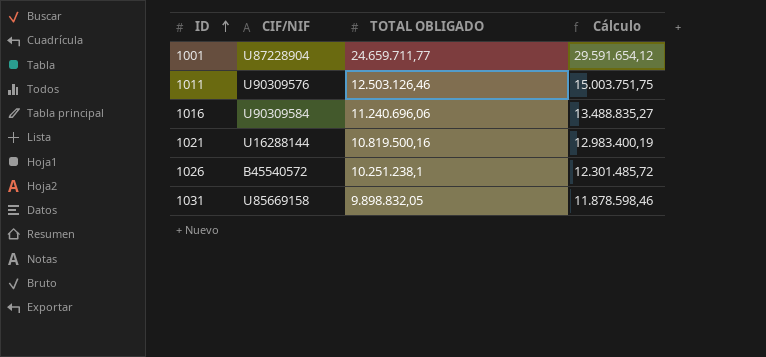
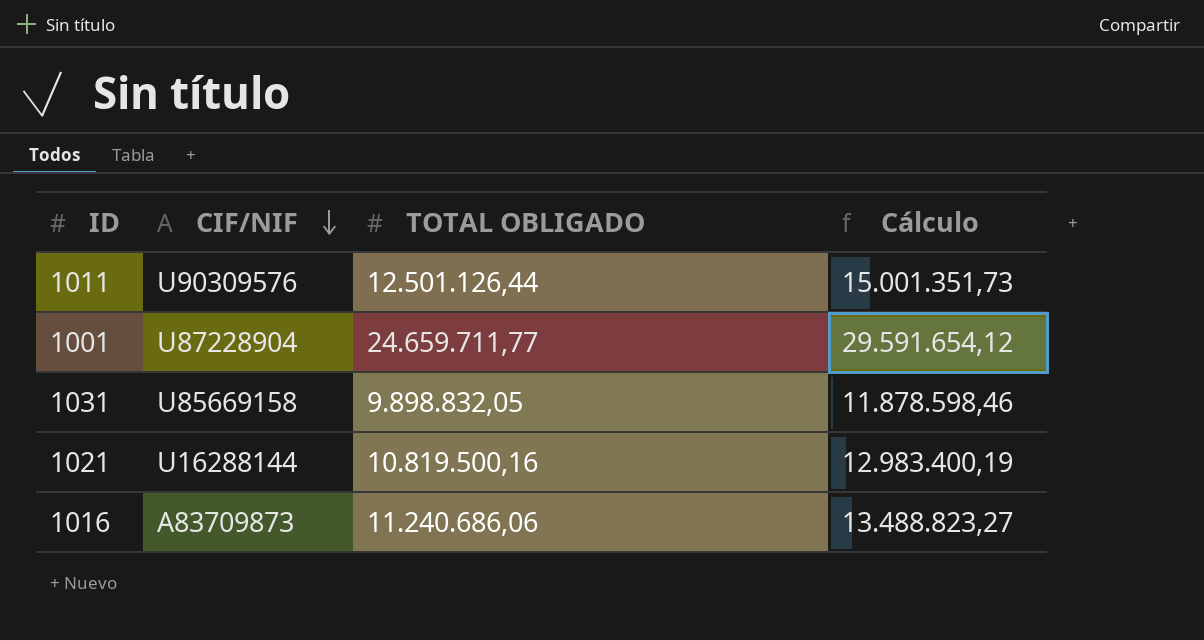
row order: ID ascending -> CIF/NIF descending
row 1026: B45540572 | 10.251.238,1 | 12.301.485,72 -> none
1011 | TOTAL OBLIGADO: 12.503.126,46 -> 12.501.126,44
1011 | Cálculo: 15.003.751,75 -> 15.001.351,73
1016 | CIF/NIF: U90309584 -> A83709873
1016 | TOTAL OBLIGADO: 11.240.696,06 -> 11.240.686,06
1016 | Cálculo: 13.488.835,27 -> 13.488.823,27

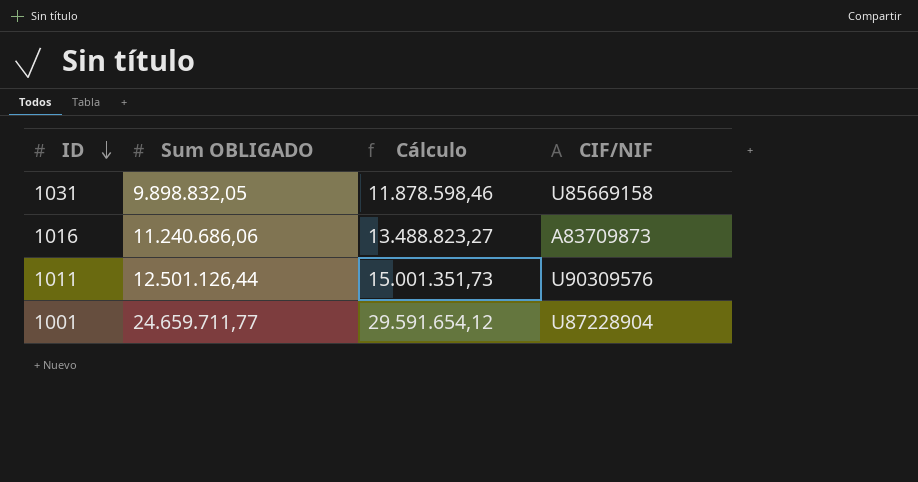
row order: CIF/NIF descending -> ID descending
column name: TOTAL OBLIGADO -> Sum OBLIGADO
column CIF/NIF | position: 2 -> 4
row 1021: U16288144 | 10.819.500,16 | 12.983.400,19 -> none

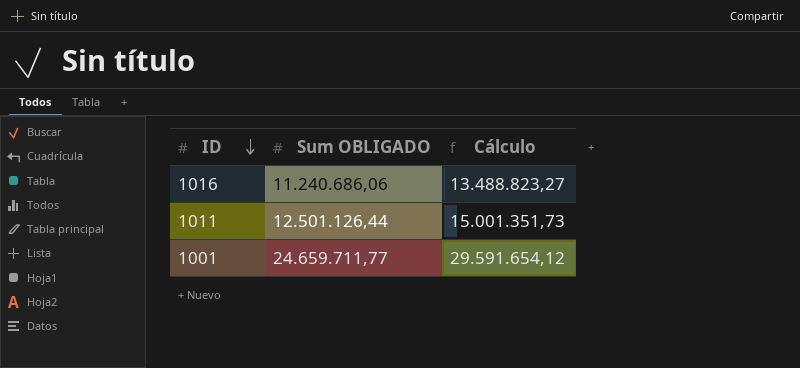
column CIF/NIF | position: 4 -> none
row 1031: 9.898.832,05 | 11.878.598,46 | U85669158 -> none

